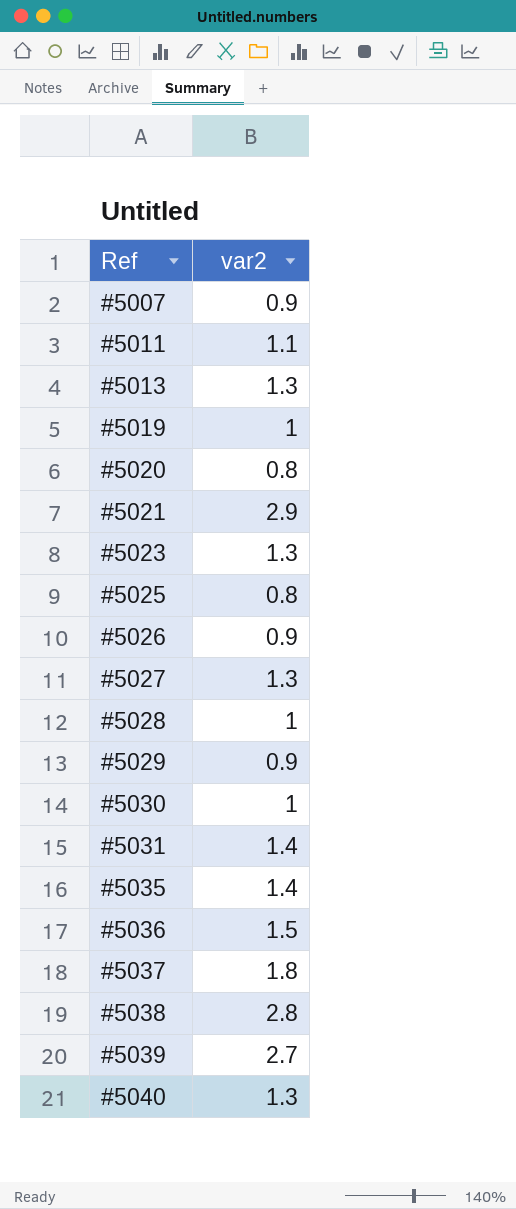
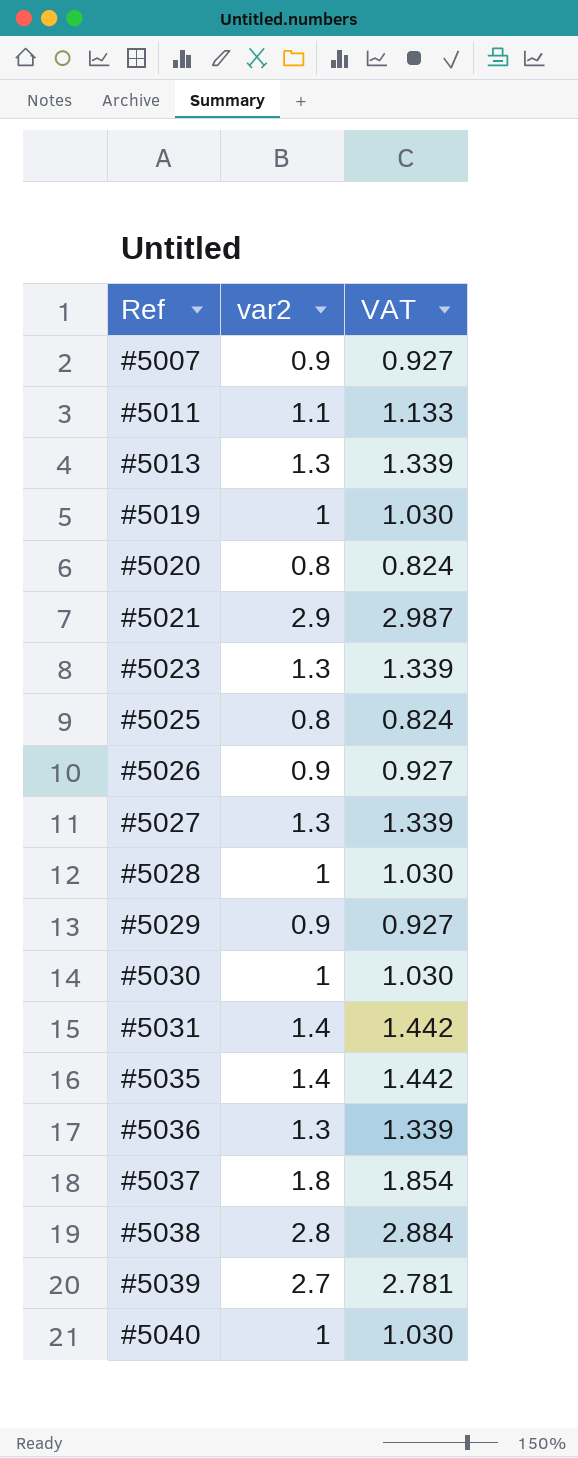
column VAT | formula: none -> [var2] * 1.03
#5036 | var2: 1.5 -> 1.3
#5040 | var2: 1.3 -> 1

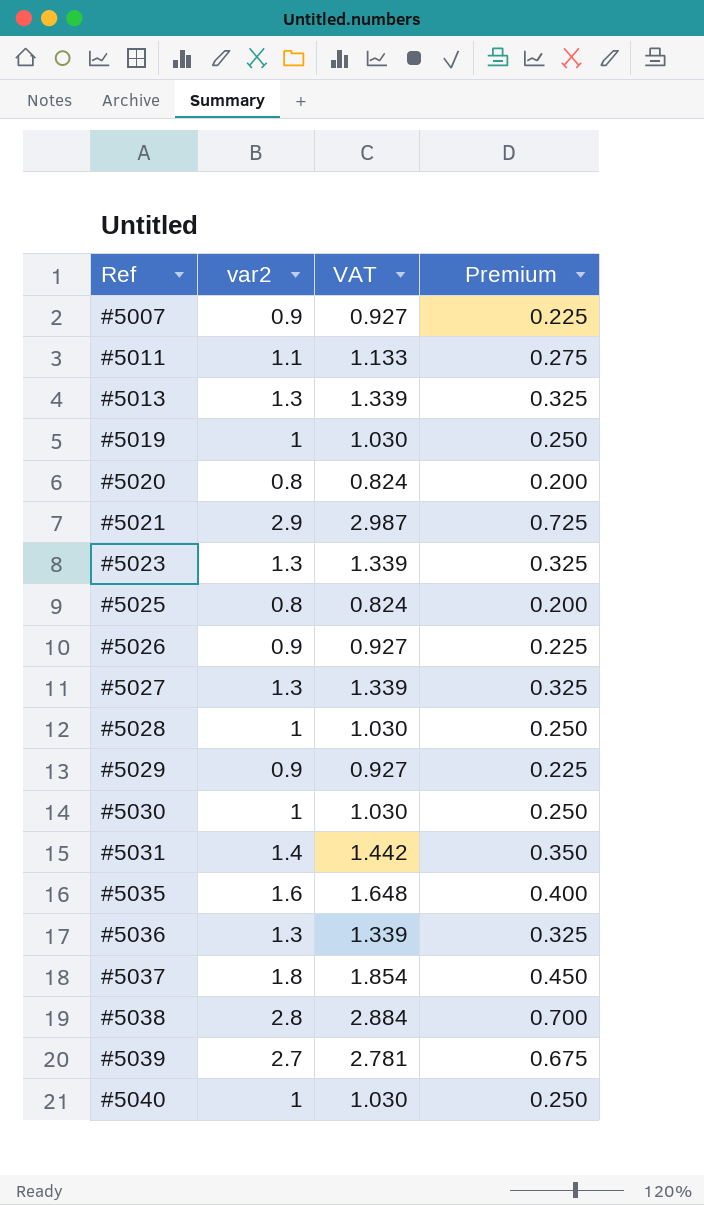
column Premium | formula: none -> [var2] * 0.25
#5035 | var2: 1.4 -> 1.6
#5035 | VAT: 1.442 -> 1.648

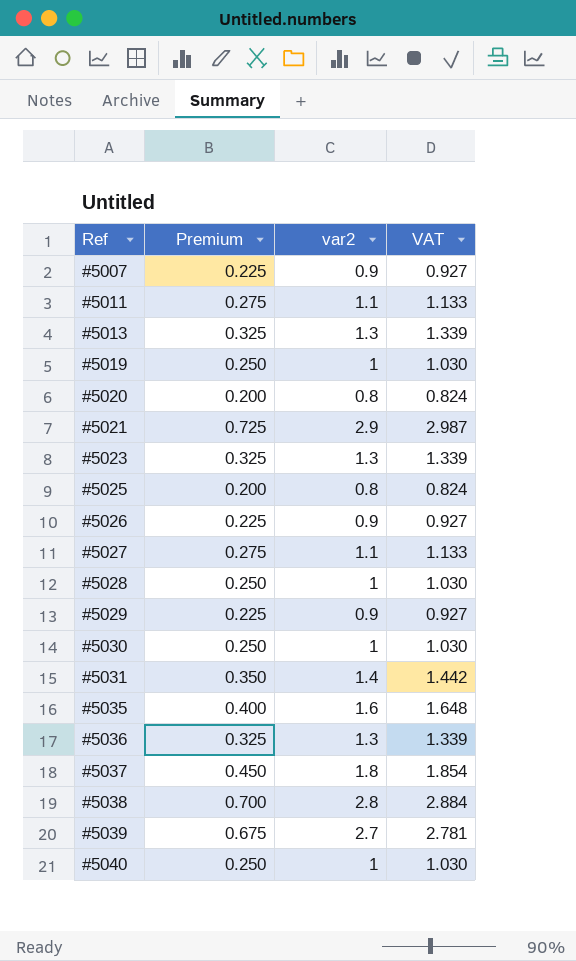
column Premium | position: 4 -> 2
#5027 | Premium: 0.325 -> 0.275
#5027 | var2: 1.3 -> 1.1
#5027 | VAT: 1.339 -> 1.133

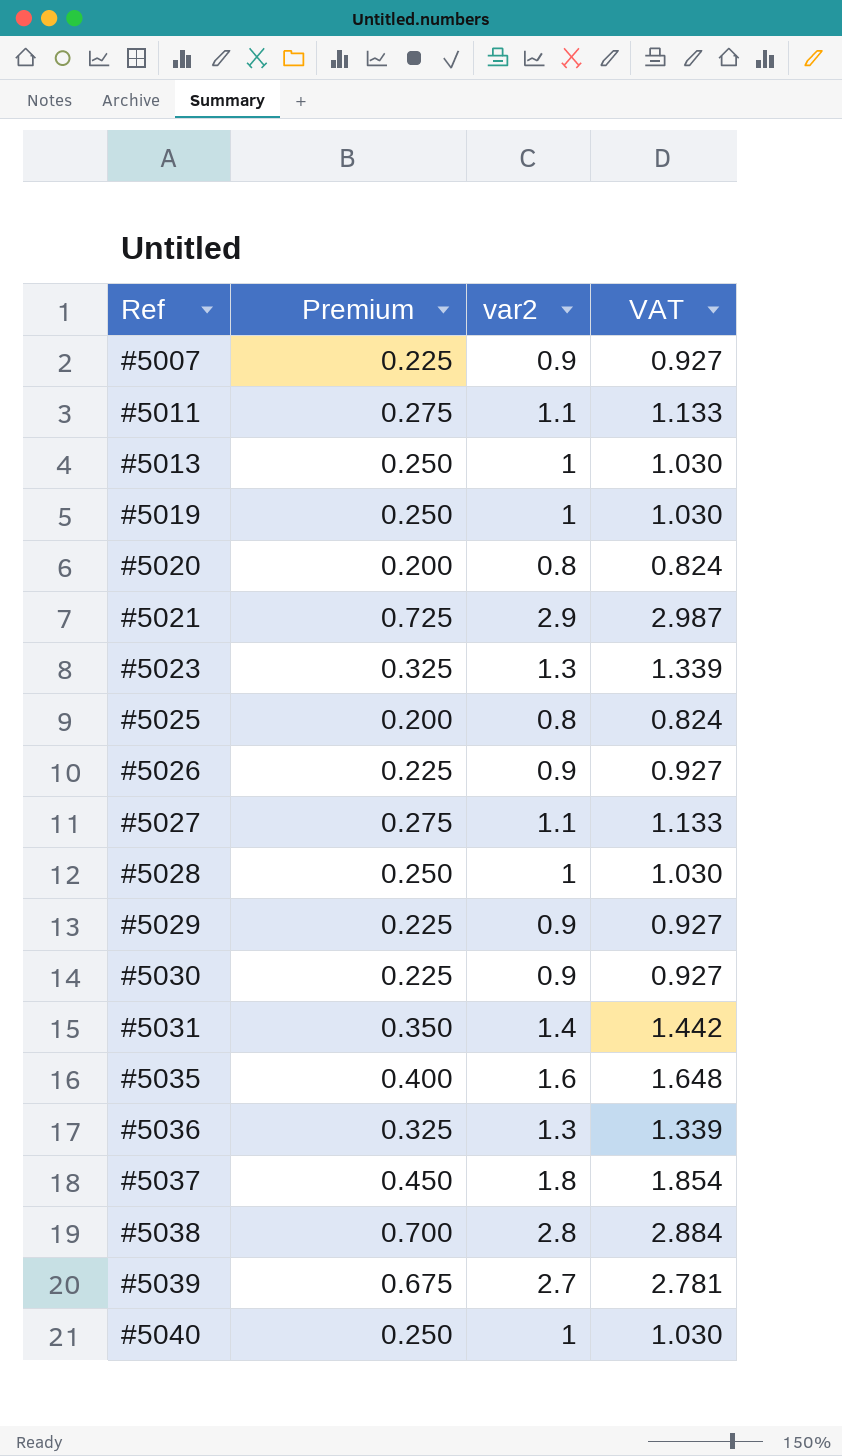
#5013 | Premium: 0.325 -> 0.250
#5013 | var2: 1.3 -> 1
#5013 | VAT: 1.339 -> 1.030
#5030 | Premium: 0.250 -> 0.225
#5030 | var2: 1 -> 0.9
#5030 | VAT: 1.030 -> 0.927

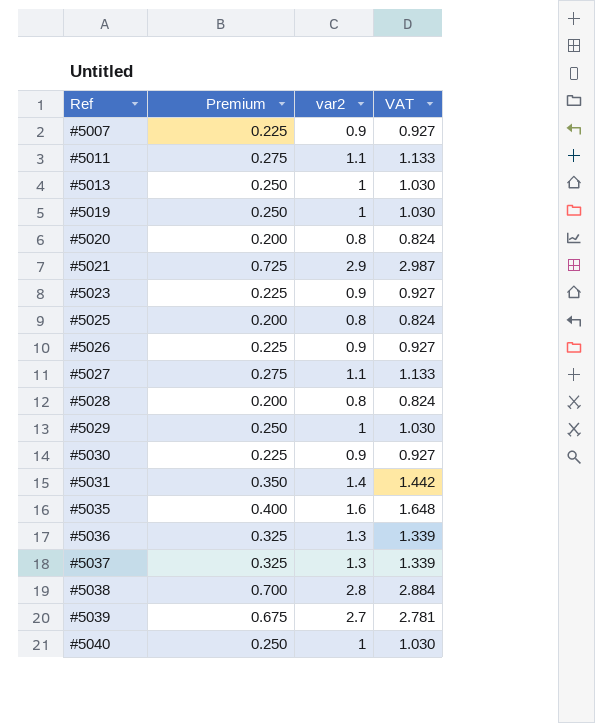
#5023 | Premium: 0.325 -> 0.225
#5023 | var2: 1.3 -> 0.9
#5023 | VAT: 1.339 -> 0.927
#5028 | Premium: 0.250 -> 0.200
#5028 | var2: 1 -> 0.8
#5028 | VAT: 1.030 -> 0.824
#5029 | Premium: 0.225 -> 0.250
#5029 | var2: 0.9 -> 1
#5029 | VAT: 0.927 -> 1.030
#5037 | Premium: 0.450 -> 0.325
#5037 | var2: 1.8 -> 1.3
#5037 | VAT: 1.854 -> 1.339

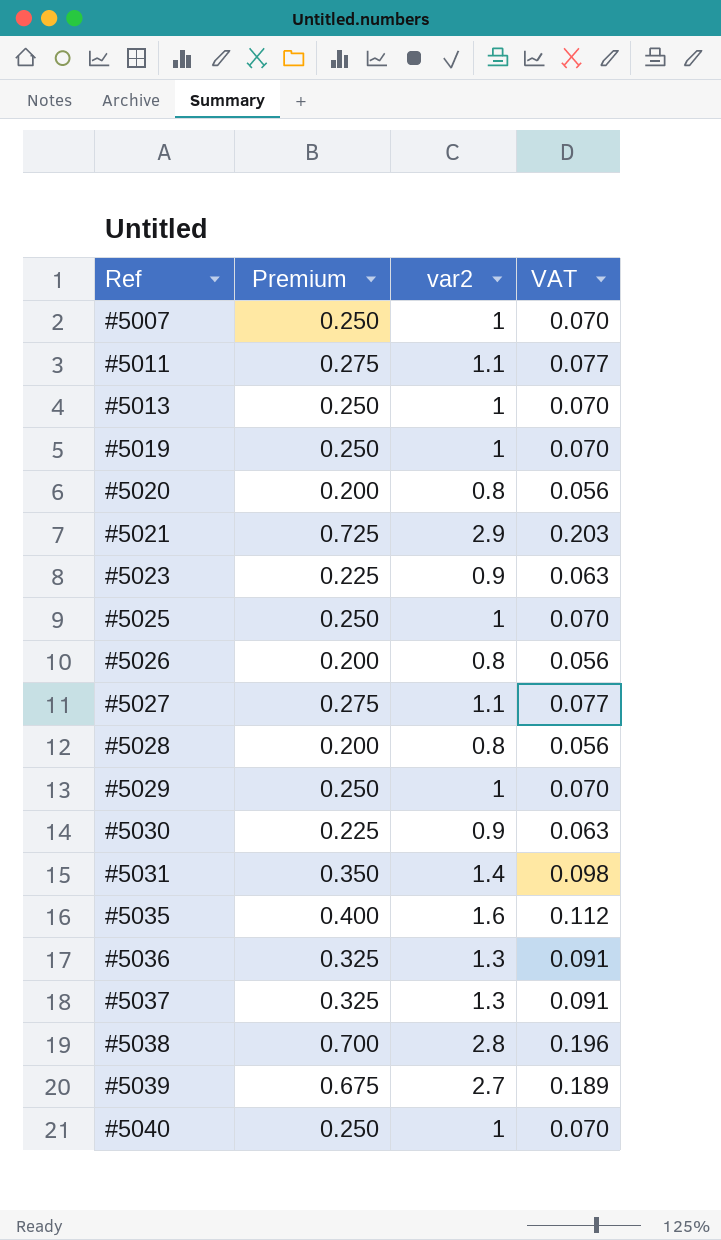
column VAT | formula: [var2] * 1.03 -> [var2] * 0.07
#5007 | Premium: 0.225 -> 0.250
#5007 | var2: 0.9 -> 1
#5025 | Premium: 0.200 -> 0.250
#5025 | var2: 0.8 -> 1
#5026 | Premium: 0.225 -> 0.200
#5026 | var2: 0.9 -> 0.8

